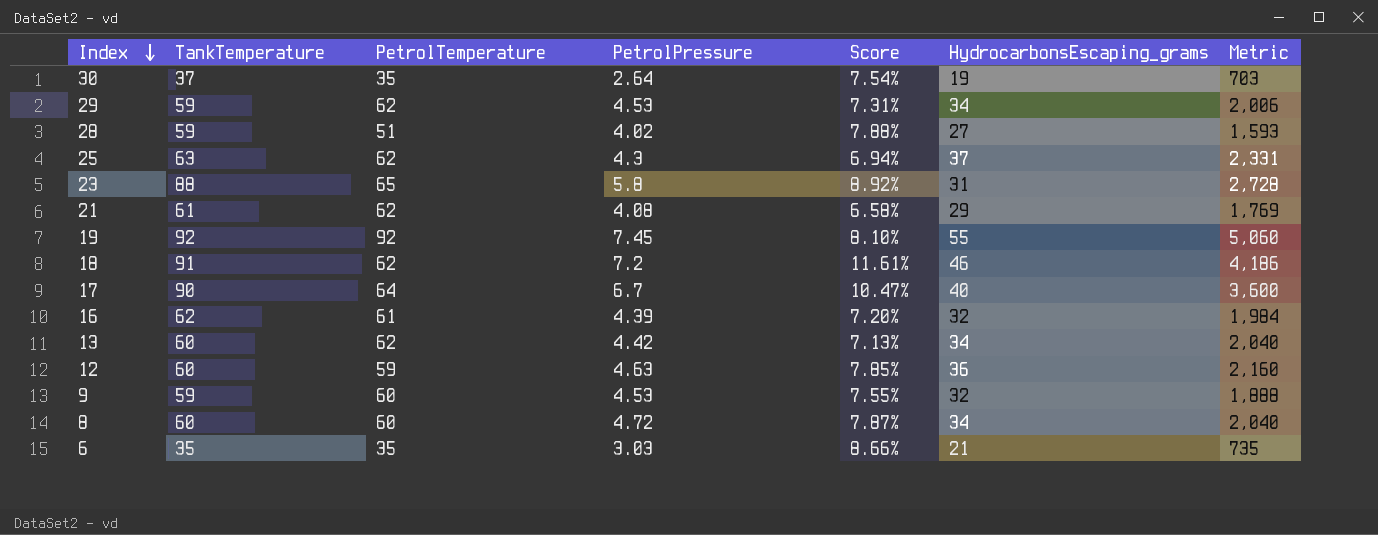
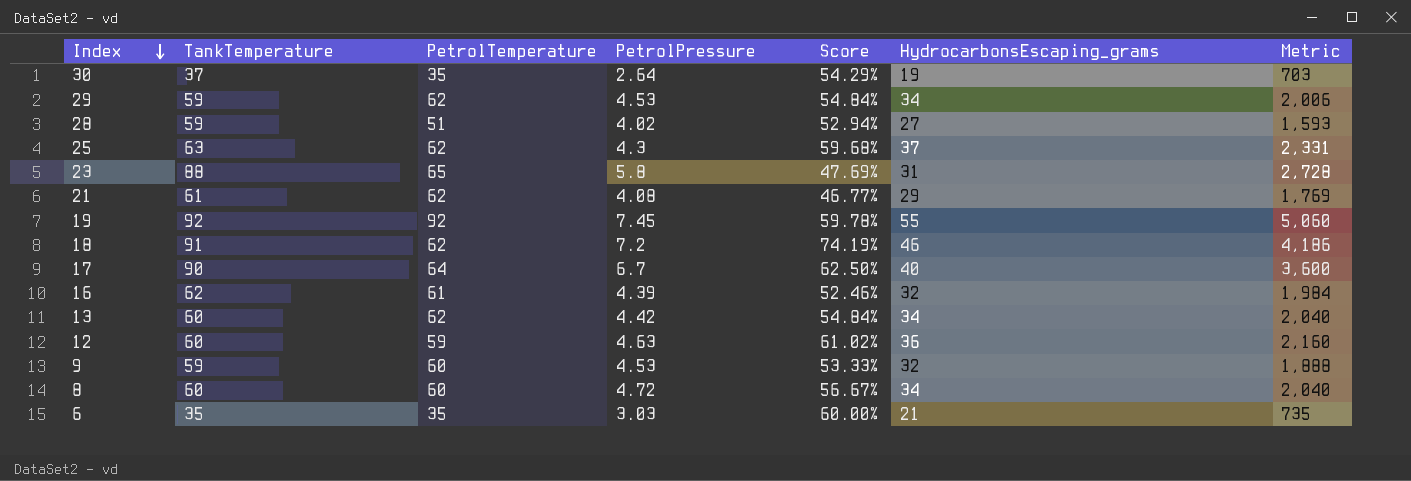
column Score | formula: [PetrolPressure] / [PetrolTemperature] -> [HydrocarbonsEscaping_grams] / [PetrolTemperature]

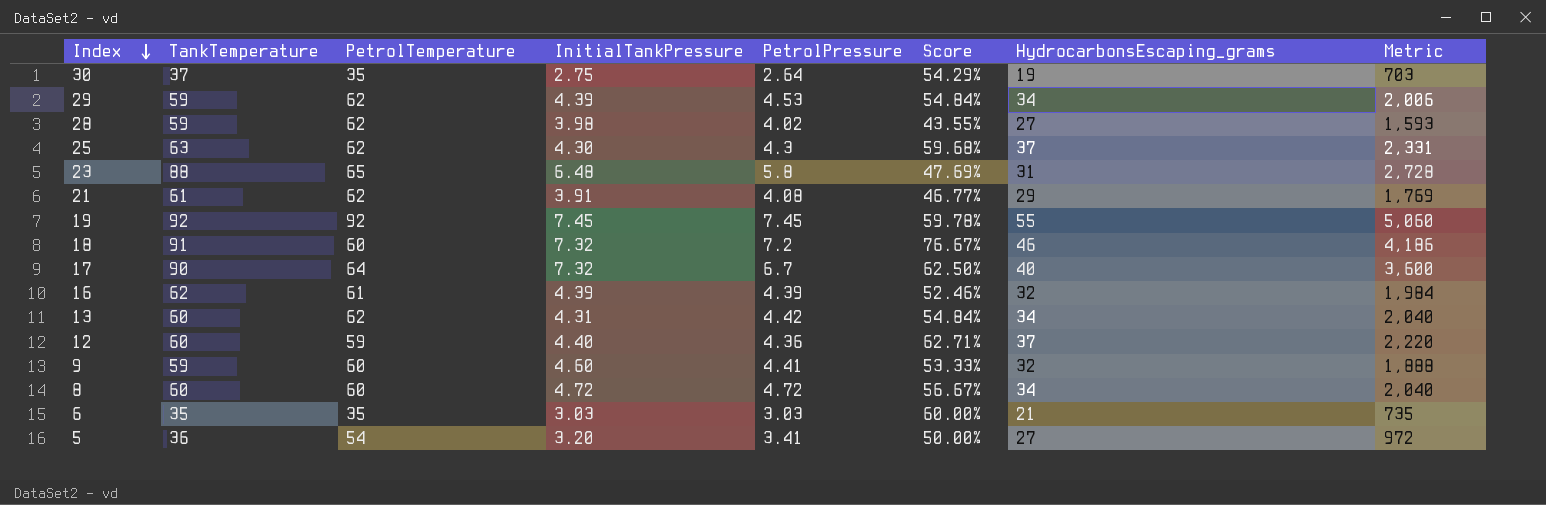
column InitialTankPressure | position: none -> 4
28 | PetrolTemperature: 51 -> 62
28 | Score: 52.94% -> 43.55%
18 | PetrolTemperature: 62 -> 60
18 | Score: 74.19% -> 76.67%
12 | PetrolPressure: 4.63 -> 4.36
12 | Score: 61.02% -> 62.71%
12 | HydrocarbonsEscaping_grams: 36 -> 37
12 | Metric: 2,160 -> 2,220
9 | PetrolPressure: 4.53 -> 4.41
row 5: none -> 36 | 54 | 3.20 | 3.41 | 50.00% | 27 | 972

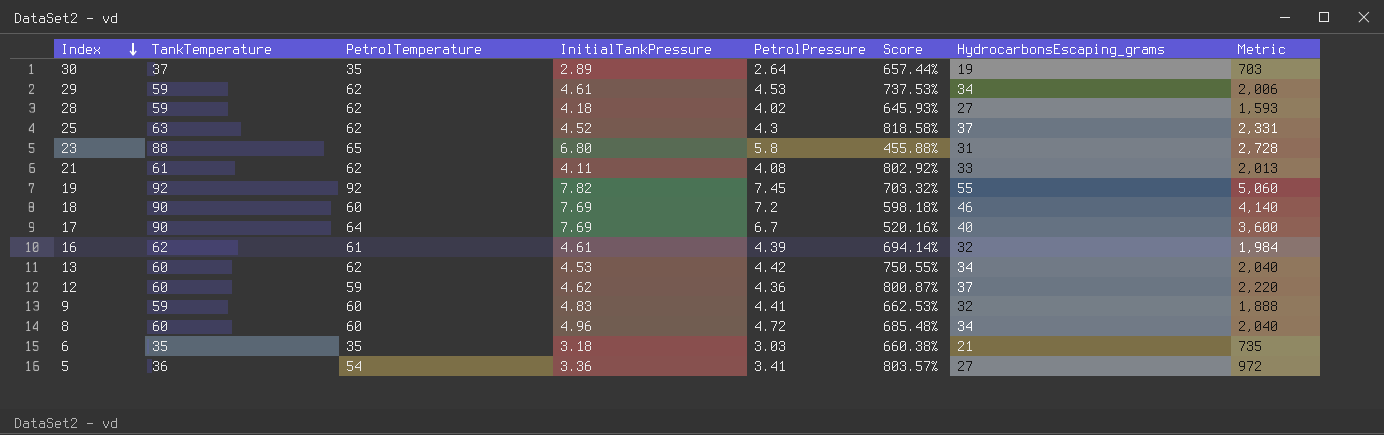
column Score | formula: [HydrocarbonsEscaping_grams] / [PetrolTemperature] -> [HydrocarbonsEscaping_grams] / [InitialTankPressure]
30 | InitialTankPressure: 2.75 -> 2.89
29 | InitialTankPressure: 4.39 -> 4.61
28 | InitialTankPressure: 3.98 -> 4.18
25 | InitialTankPressure: 4.30 -> 4.52
23 | InitialTankPressure: 6.48 -> 6.80
21 | InitialTankPressure: 3.91 -> 4.11
21 | HydrocarbonsEscaping_grams: 29 -> 33
21 | Metric: 1,769 -> 2,013
19 | InitialTankPressure: 7.45 -> 7.82
18 | TankTemperature: 91 -> 90
18 | InitialTankPressure: 7.32 -> 7.69
18 | Metric: 4,186 -> 4,140
17 | InitialTankPressure: 7.32 -> 7.69
16 | InitialTankPressure: 4.39 -> 4.61
13 | InitialTankPressure: 4.31 -> 4.53
12 | InitialTankPressure: 4.40 -> 4.62
9 | InitialTankPressure: 4.60 -> 4.83
8 | InitialTankPressure: 4.72 -> 4.96
6 | InitialTankPressure: 3.03 -> 3.18
5 | InitialTankPressure: 3.20 -> 3.36

